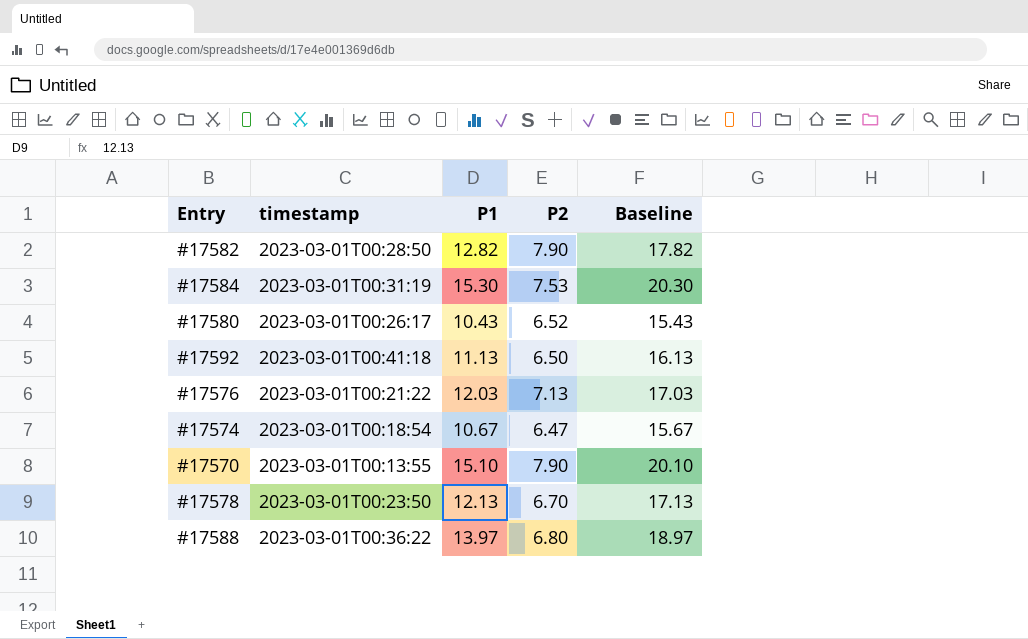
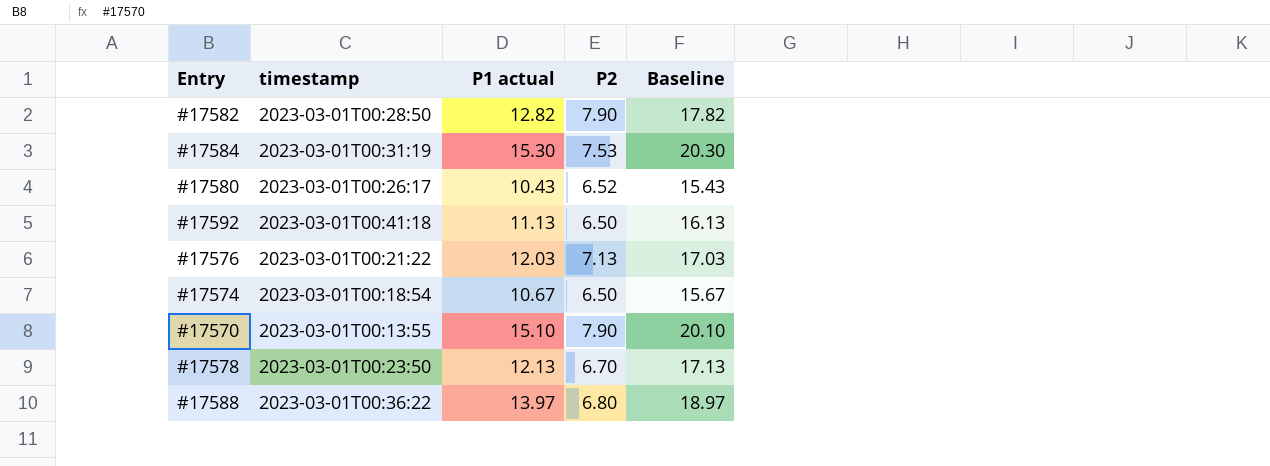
column name: P1 -> P1 actual
#17574 | P2: 6.47 -> 6.50

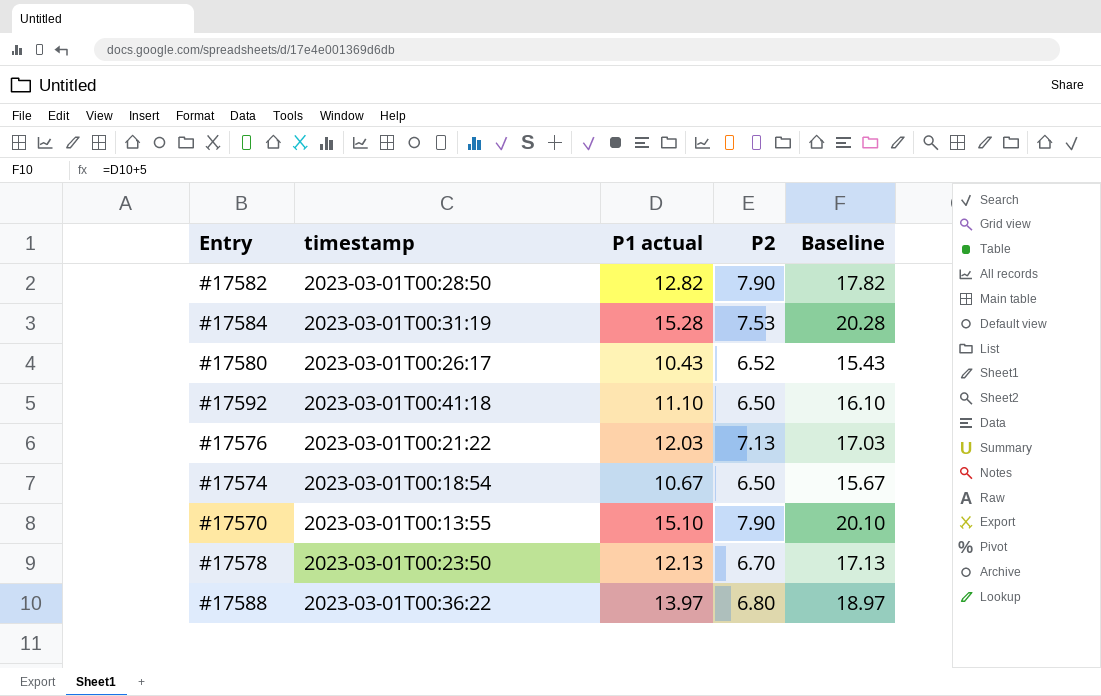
#17584 | P1 actual: 15.30 -> 15.28
#17584 | Baseline: 20.30 -> 20.28
#17592 | P1 actual: 11.13 -> 11.10
#17592 | Baseline: 16.13 -> 16.10

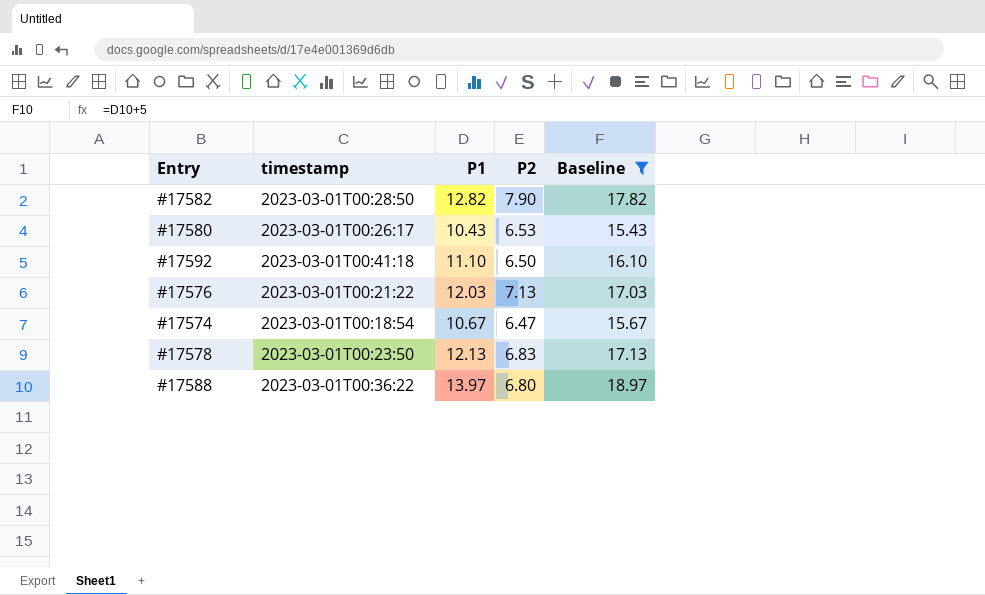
filter: none -> Baseline <= 18.97
column name: P1 actual -> P1
#17580 | P2: 6.52 -> 6.53
#17574 | P2: 6.50 -> 6.47
#17578 | P2: 6.70 -> 6.83

